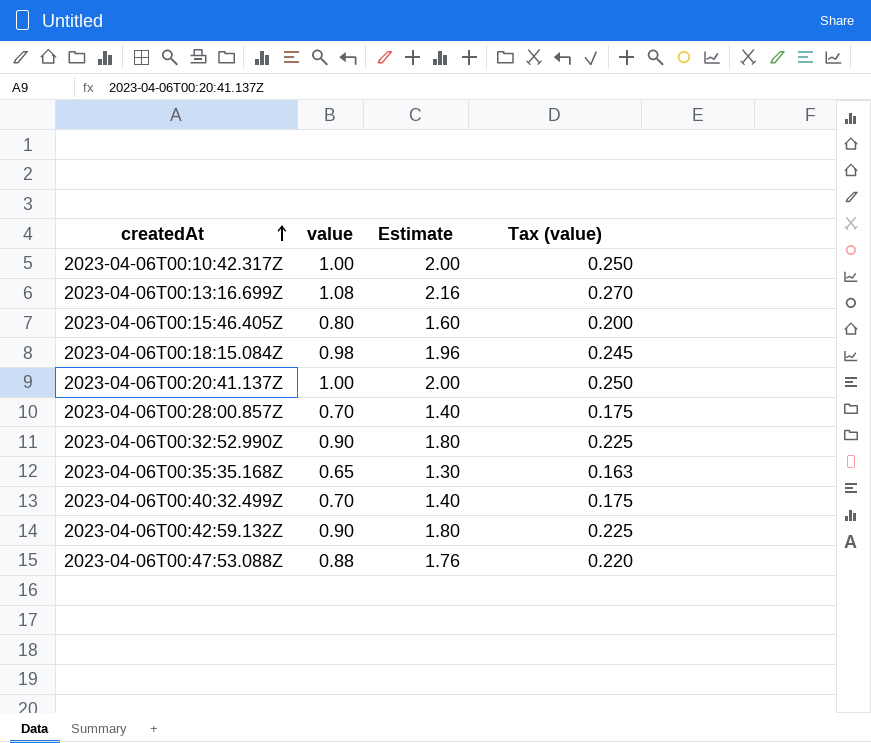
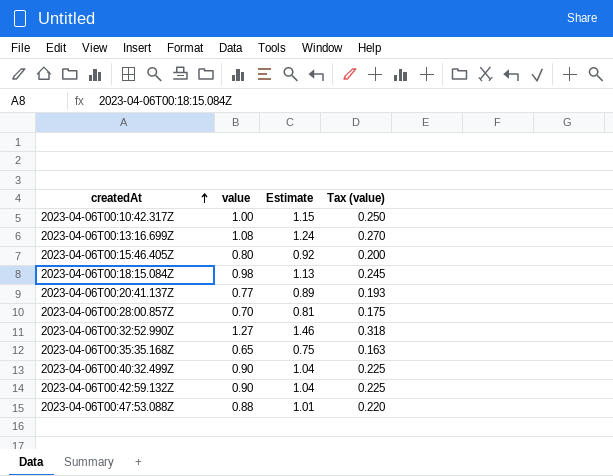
column Estimate | formula: [value] * 2 -> [value] * 1.15
2023-04-06T00:20:41.137Z | value: 1.00 -> 0.77
2023-04-06T00:20:41.137Z | Tax (value): 0.250 -> 0.193
2023-04-06T00:32:52.990Z | value: 0.90 -> 1.27
2023-04-06T00:32:52.990Z | Tax (value): 0.225 -> 0.318
2023-04-06T00:40:32.499Z | value: 0.70 -> 0.90
2023-04-06T00:40:32.499Z | Tax (value): 0.175 -> 0.225

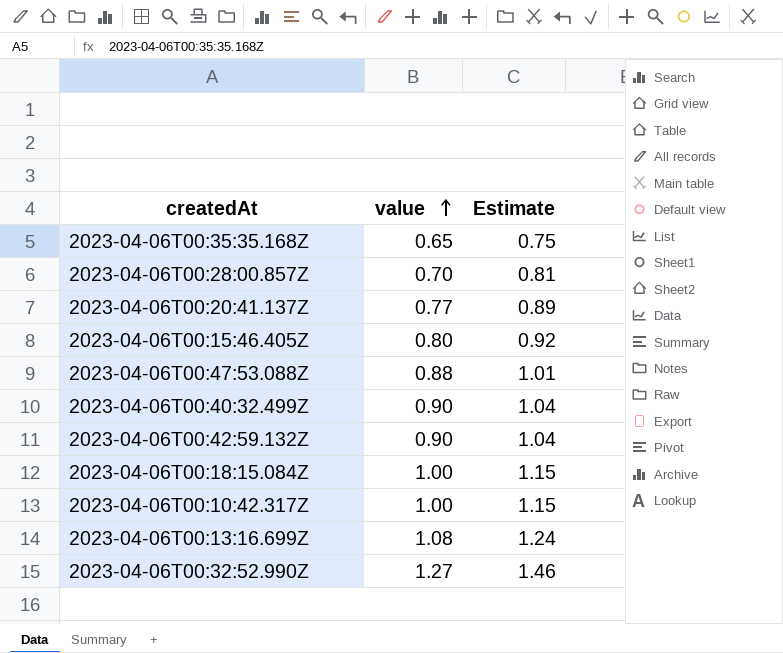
row order: createdAt ascending -> value ascending
column Tax (value) | formula: [value] * 0.25 -> none
2023-04-06T00:18:15.084Z | value: 0.98 -> 1.00
2023-04-06T00:18:15.084Z | Estimate: 1.13 -> 1.15

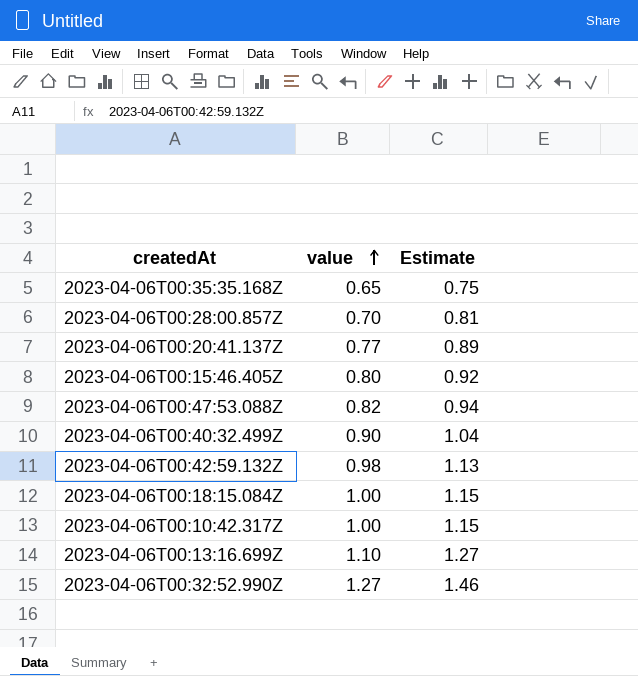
2023-04-06T00:47:53.088Z | value: 0.88 -> 0.82
2023-04-06T00:47:53.088Z | Estimate: 1.01 -> 0.94
2023-04-06T00:42:59.132Z | value: 0.90 -> 0.98
2023-04-06T00:42:59.132Z | Estimate: 1.04 -> 1.13
2023-04-06T00:13:16.699Z | value: 1.08 -> 1.10
2023-04-06T00:13:16.699Z | Estimate: 1.24 -> 1.27

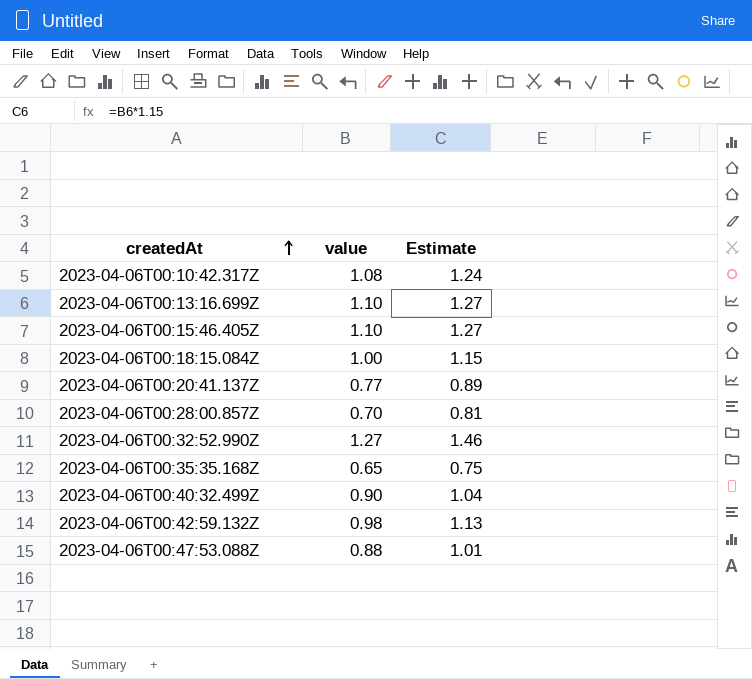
row order: value ascending -> createdAt ascending
2023-04-06T00:10:42.317Z | value: 1.00 -> 1.08
2023-04-06T00:10:42.317Z | Estimate: 1.15 -> 1.24
2023-04-06T00:15:46.405Z | value: 0.80 -> 1.10
2023-04-06T00:15:46.405Z | Estimate: 0.92 -> 1.27
2023-04-06T00:47:53.088Z | value: 0.82 -> 0.88
2023-04-06T00:47:53.088Z | Estimate: 0.94 -> 1.01

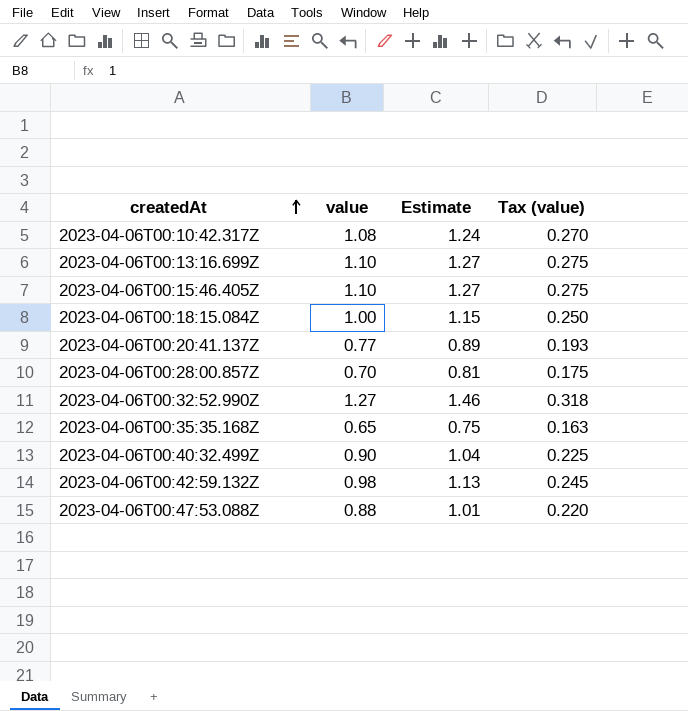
column Tax (value) | formula: none -> [value] * 0.25

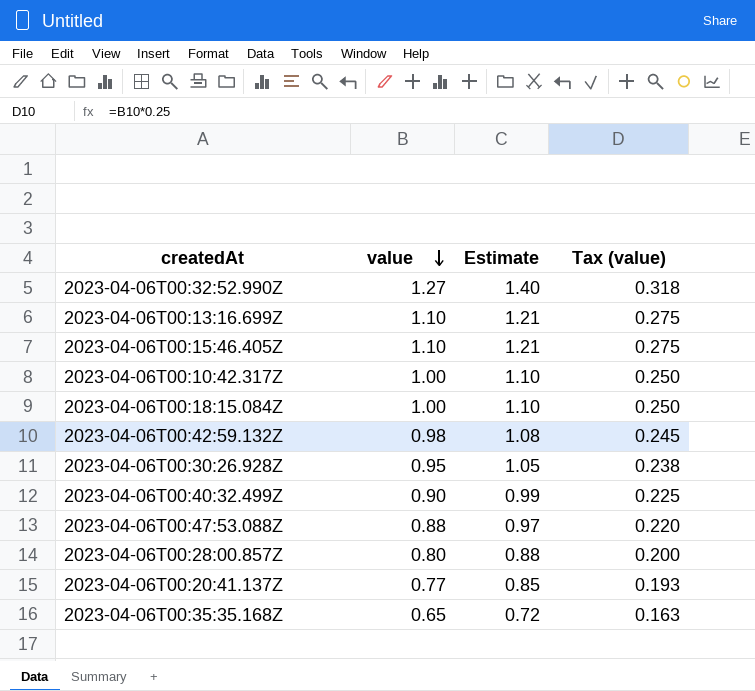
row order: createdAt ascending -> value descending
column Estimate | formula: [value] * 1.15 -> [value] * 1.1
2023-04-06T00:10:42.317Z | value: 1.08 -> 1.00
2023-04-06T00:10:42.317Z | Tax (value): 0.270 -> 0.250
row 2023-04-06T00:30:26.928Z: none -> 0.95 | 1.05 | 0.238
2023-04-06T00:28:00.857Z | value: 0.70 -> 0.80
2023-04-06T00:28:00.857Z | Tax (value): 0.175 -> 0.200

